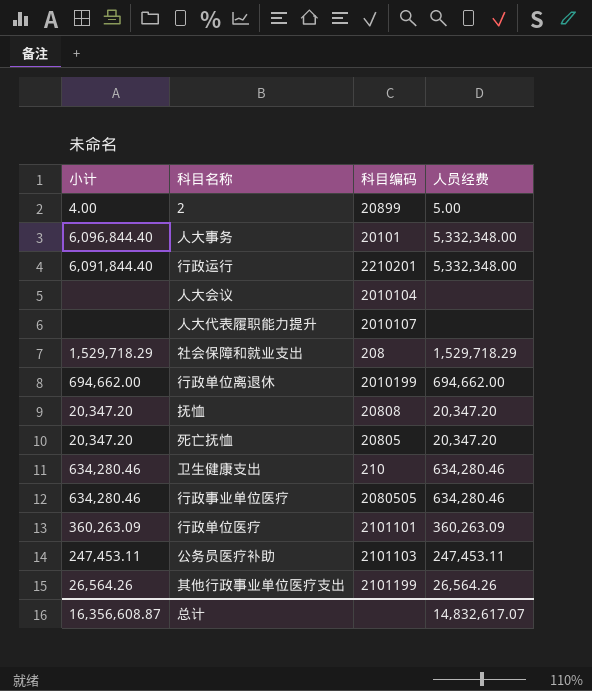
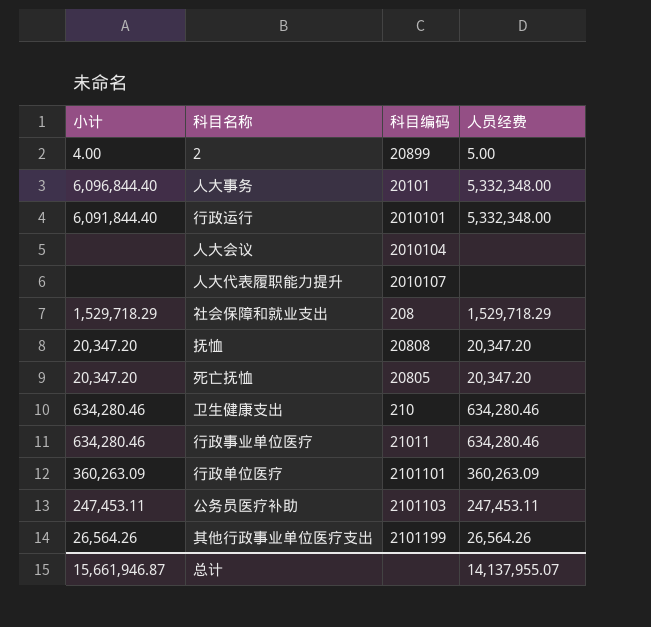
row 行政单位离退休: 694,662.00 | 2010199 | 694,662.00 -> none
行政运行 | 科目编码: 2210201 -> 2010101
行政事业单位医疗 | 科目编码: 2080505 -> 21011
总计 | 小计: 16,356,608.87 -> 15,661,946.87
总计 | 人员经费: 14,832,617.07 -> 14,137,955.07

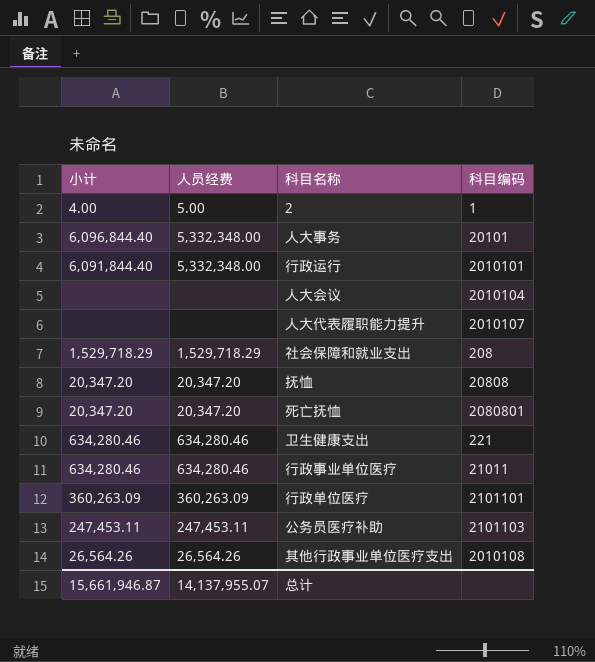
column 人员经费 | position: 4 -> 2
2 | 科目编码: 20899 -> 1
死亡抚恤 | 科目编码: 20805 -> 2080801
卫生健康支出 | 科目编码: 210 -> 221
其他行政事业单位医疗支出 | 科目编码: 2101199 -> 2010108

